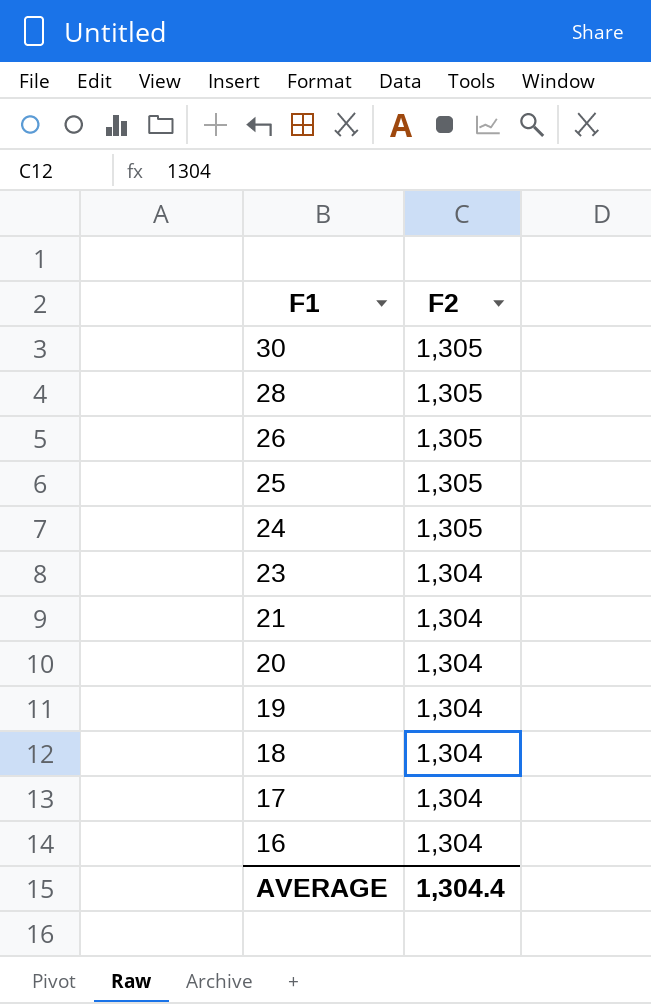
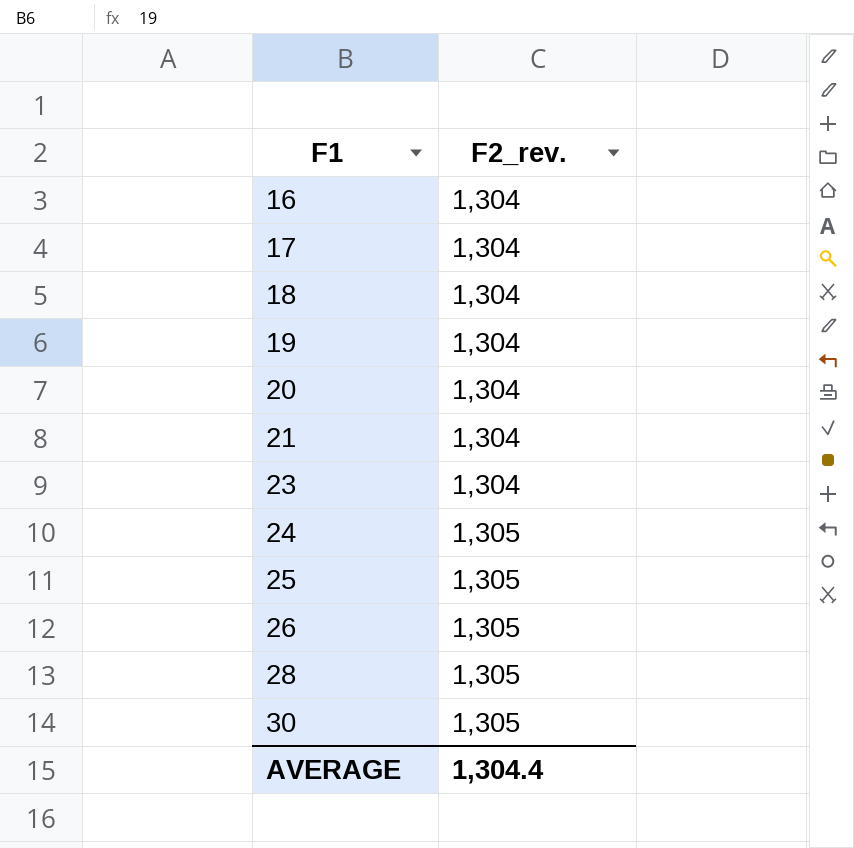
row order: F1 descending -> F1 ascending
column name: F2 -> F2_rev.

